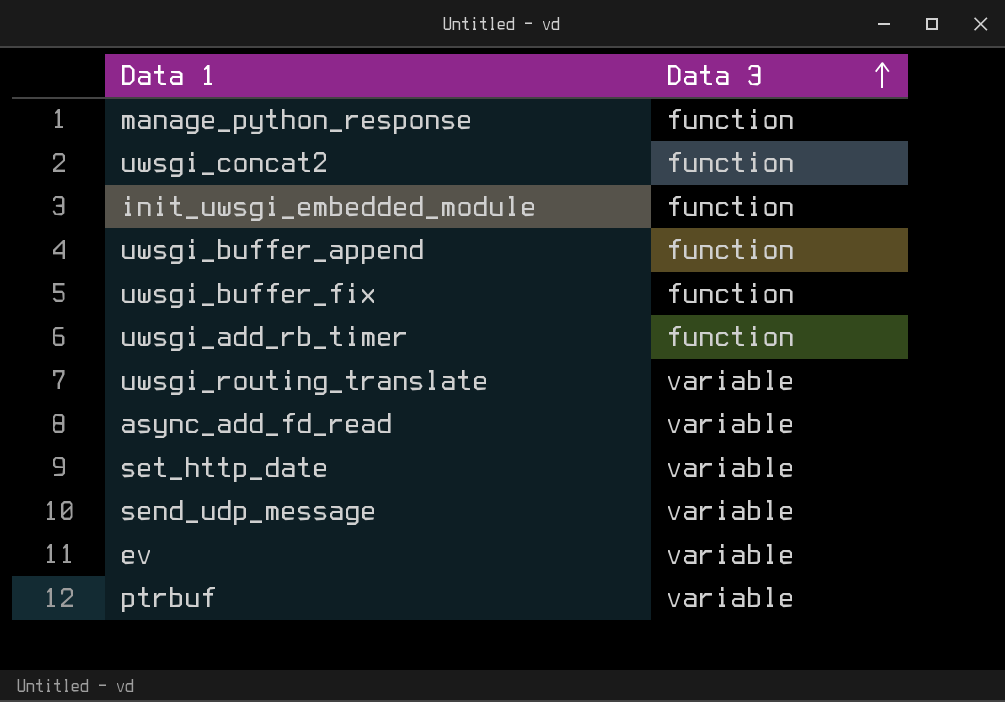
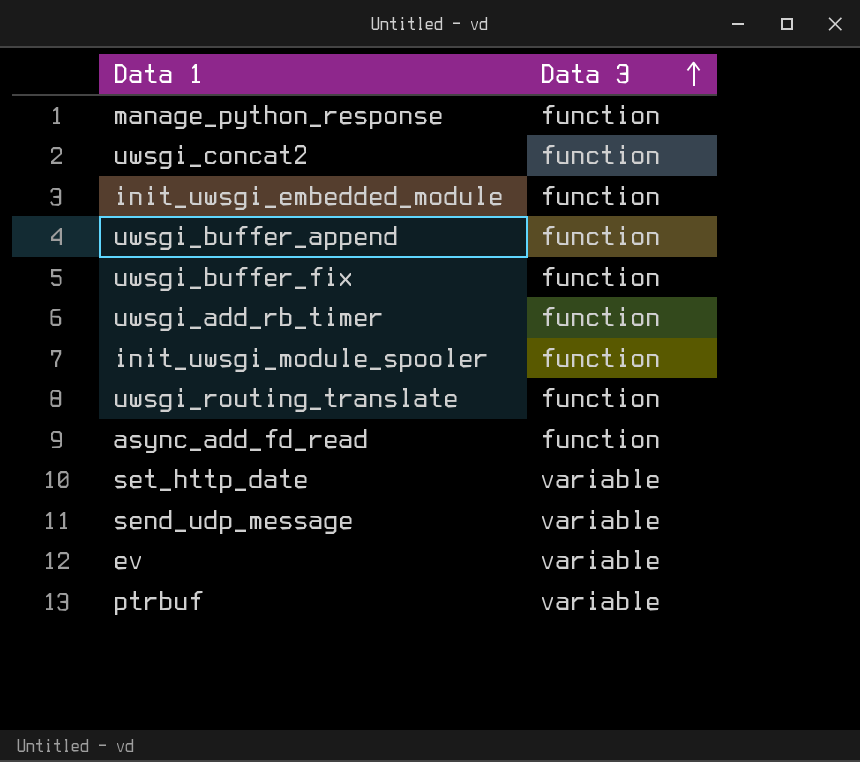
row init_uwsgi_module_spooler: none -> function
uwsgi_routing_translate | Data 3: variable -> function
async_add_fd_read | Data 3: variable -> function

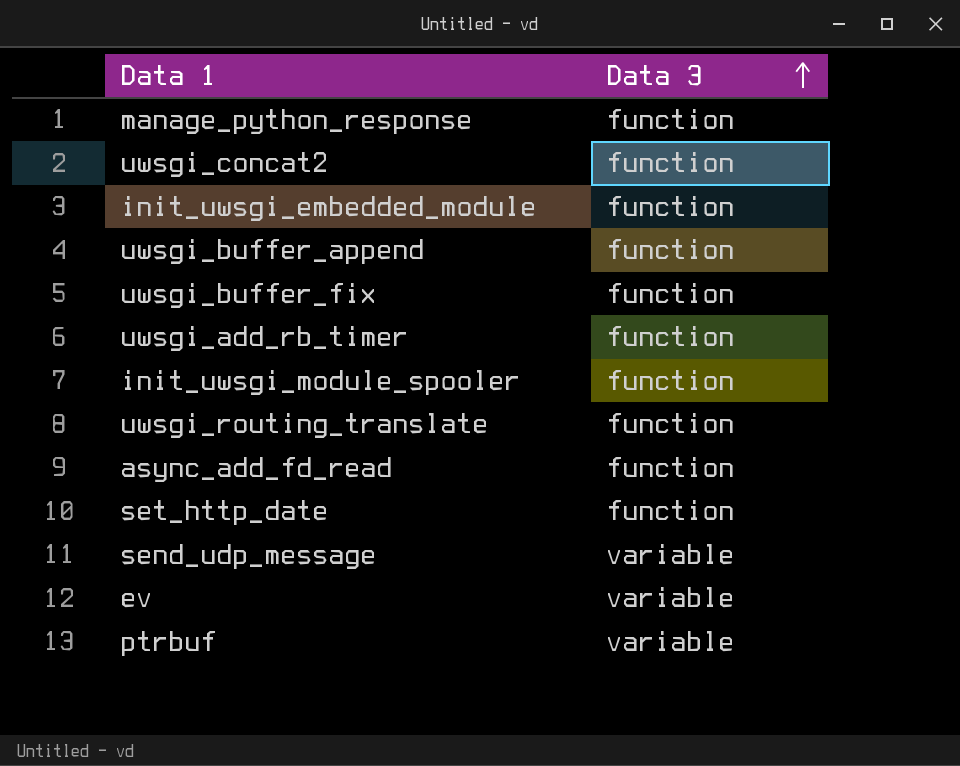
set_http_date | Data 3: variable -> function

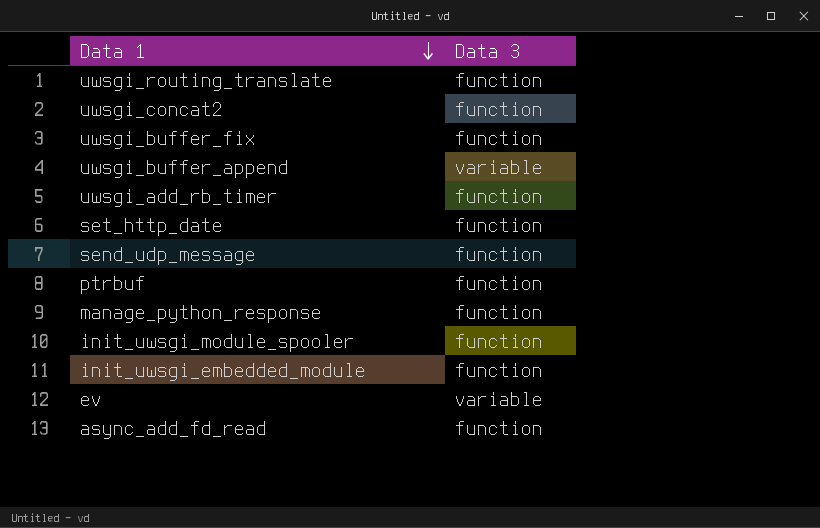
row order: Data 3 ascending -> Data 1 descending
uwsgi_buffer_append | Data 3: function -> variable
send_udp_message | Data 3: variable -> function
ptrbuf | Data 3: variable -> function

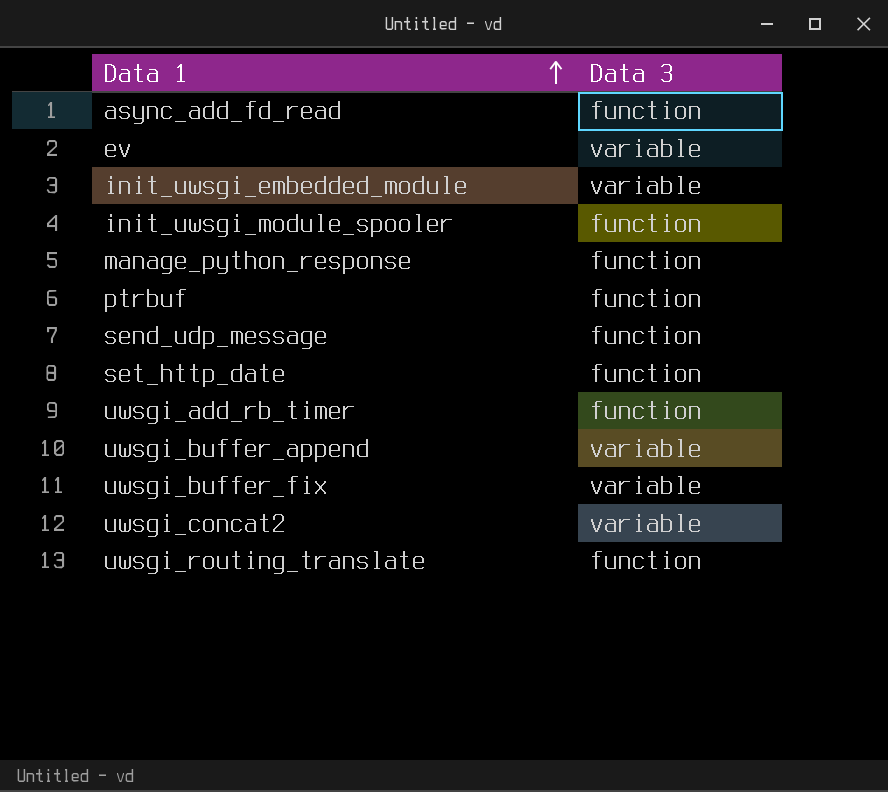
row order: Data 1 descending -> Data 1 ascending
init_uwsgi_embedded_module | Data 3: function -> variable
uwsgi_buffer_fix | Data 3: function -> variable
uwsgi_concat2 | Data 3: function -> variable

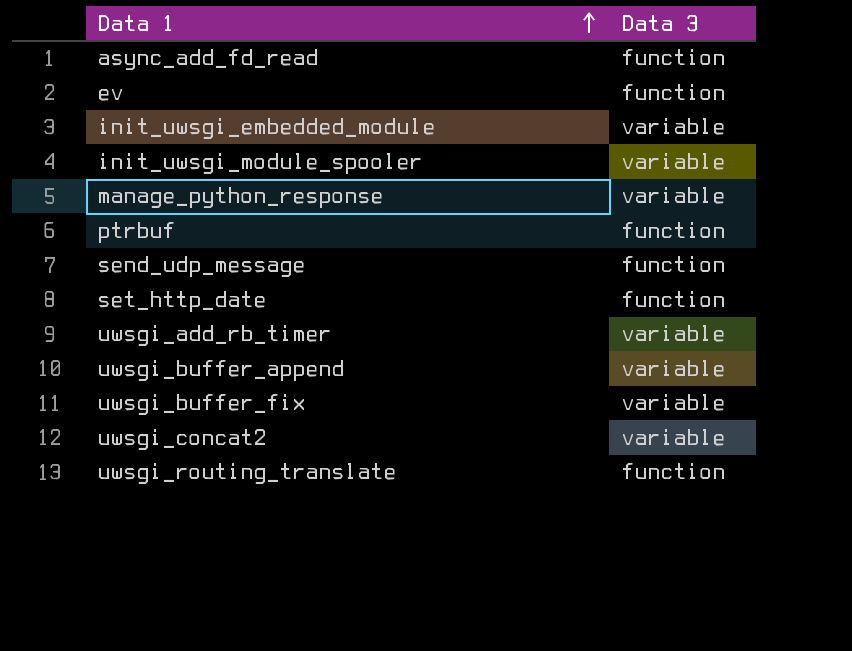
ev | Data 3: variable -> function
init_uwsgi_module_spooler | Data 3: function -> variable
manage_python_response | Data 3: function -> variable
uwsgi_add_rb_timer | Data 3: function -> variable

